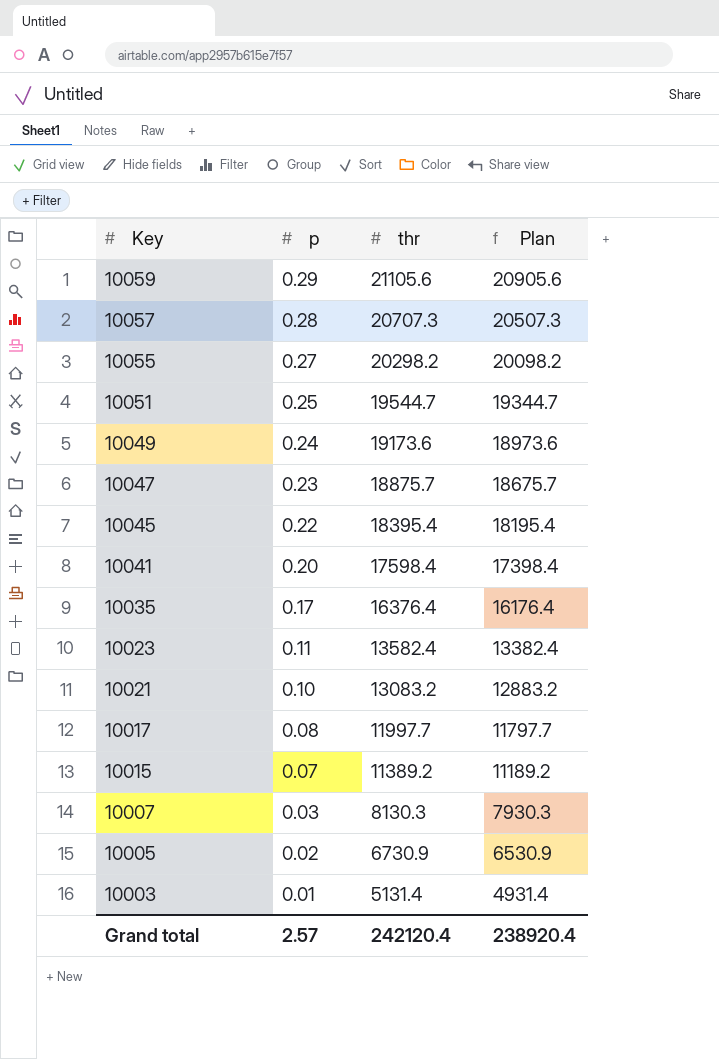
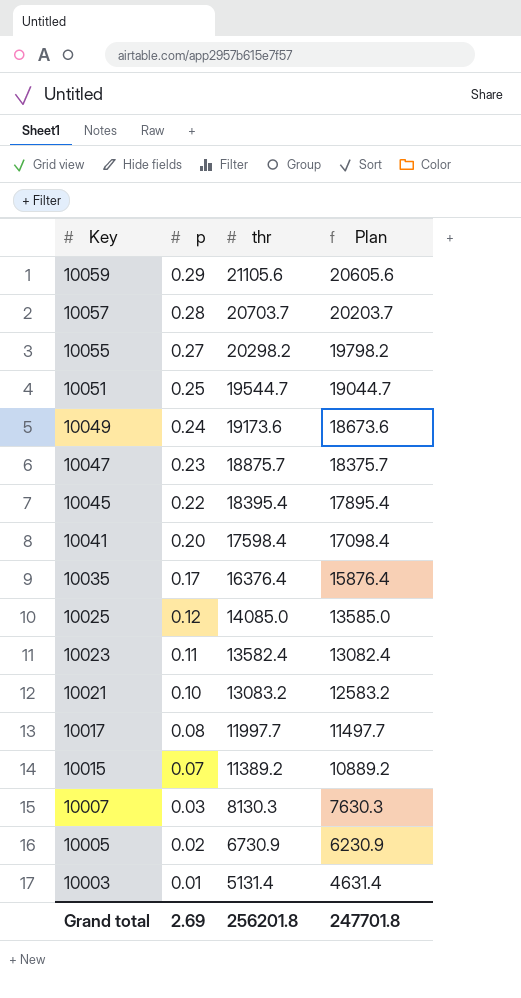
column Plan | formula: [thr] - 200 -> [thr] - 500
10057 | thr: 20707.3 -> 20703.7
row 10025: none -> 0.12 | 14085.0 | 13585.0
Grand total | p: 2.57 -> 2.69
Grand total | thr: 242120.4 -> 256201.8
Grand total | Plan: 238920.4 -> 247701.8

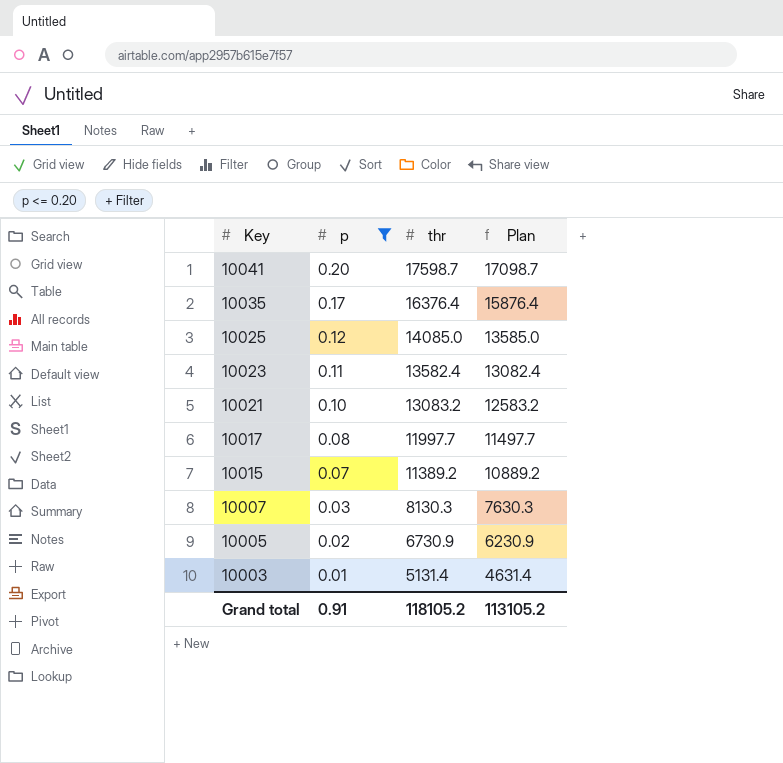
filter: none -> p <= 0.20
10041 | thr: 17598.4 -> 17598.7
10041 | Plan: 17098.4 -> 17098.7
Grand total | p: 2.69 -> 0.91
Grand total | thr: 256201.8 -> 118105.2
Grand total | Plan: 247701.8 -> 113105.2

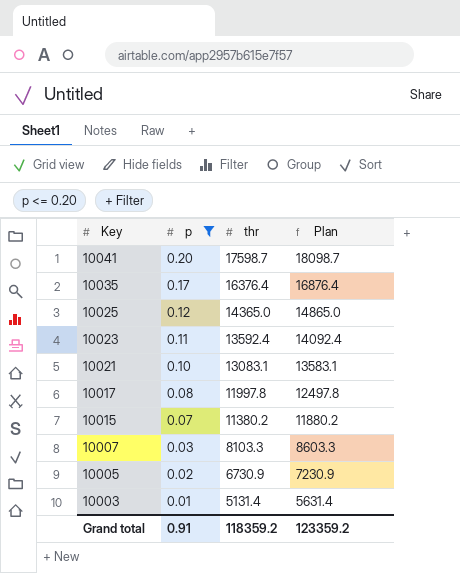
column Plan | formula: [thr] - 500 -> [thr] + 500
10025 | thr: 14085.0 -> 14365.0
10023 | thr: 13582.4 -> 13592.4
10021 | thr: 13083.2 -> 13083.1
10017 | thr: 11997.7 -> 11997.8
10015 | thr: 11389.2 -> 11380.2
10007 | thr: 8130.3 -> 8103.3
Grand total | thr: 118105.2 -> 118359.2
Grand total | Plan: 113105.2 -> 123359.2

